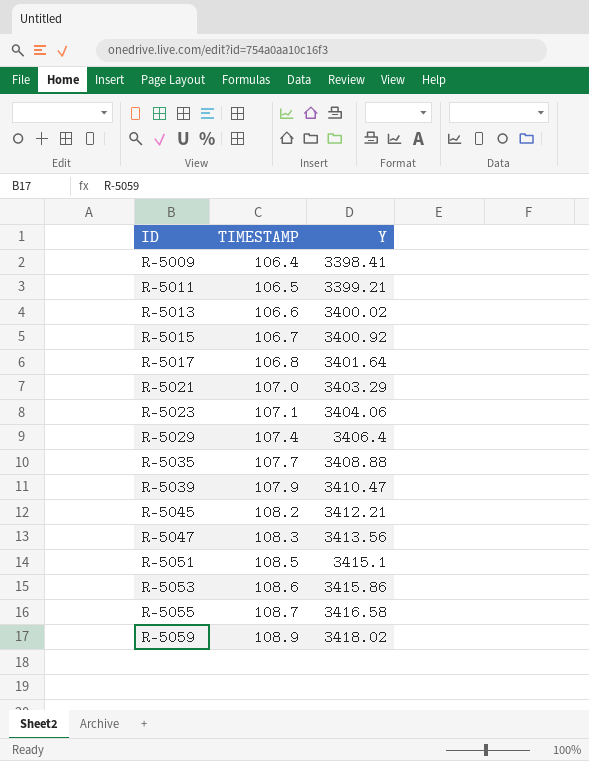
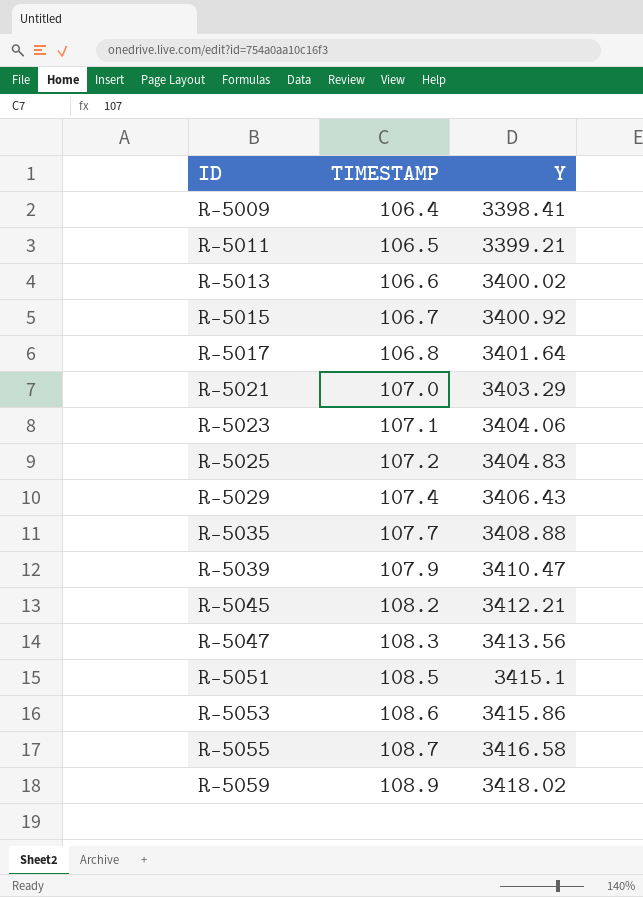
row R-5025: none -> 107.2 | 3404.83
R-5029 | Y: 3406.4 -> 3406.43

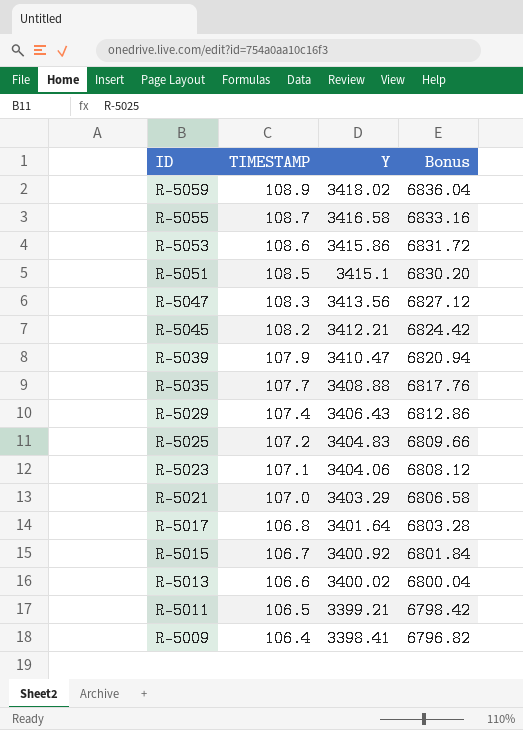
row order: ID ascending -> ID descending
column Bonus | formula: none -> [Y] * 2

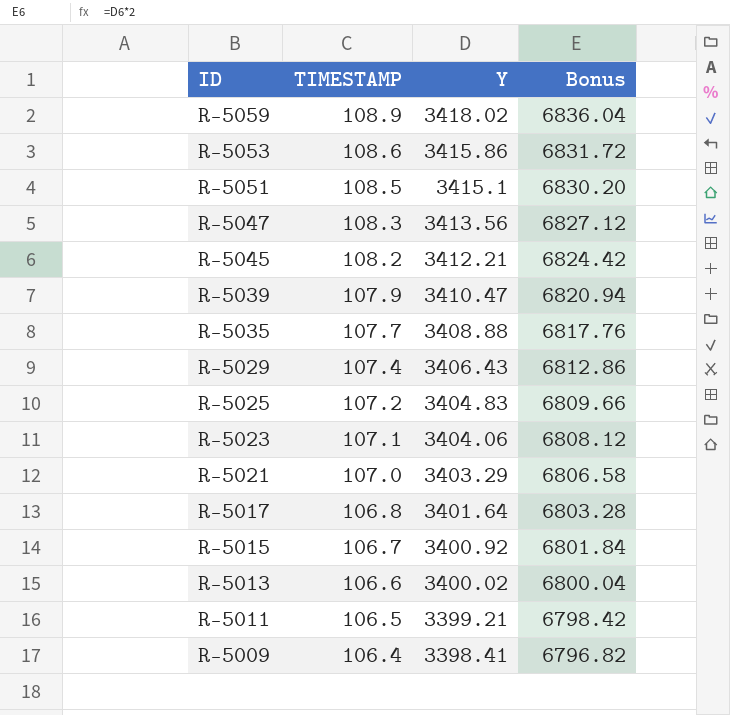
row R-5055: 108.7 | 3416.58 | 6833.16 -> none

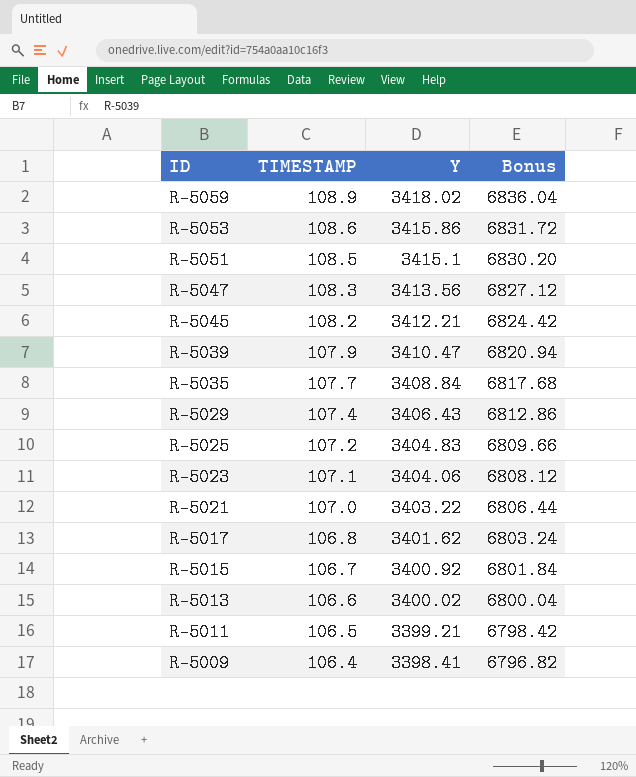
R-5035 | Y: 3408.88 -> 3408.84
R-5035 | Bonus: 6817.76 -> 6817.68
R-5021 | Y: 3403.29 -> 3403.22
R-5021 | Bonus: 6806.58 -> 6806.44
R-5017 | Y: 3401.64 -> 3401.62
R-5017 | Bonus: 6803.28 -> 6803.24

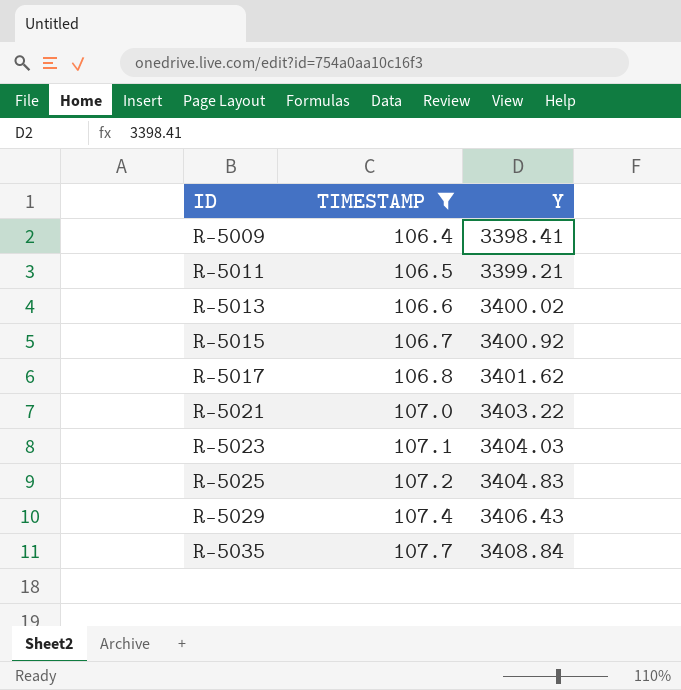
filter: none -> TIMESTAMP <= 107.7
row order: ID descending -> ID ascending
column Bonus | formula: [Y] * 2 -> none
R-5023 | Y: 3404.06 -> 3404.03

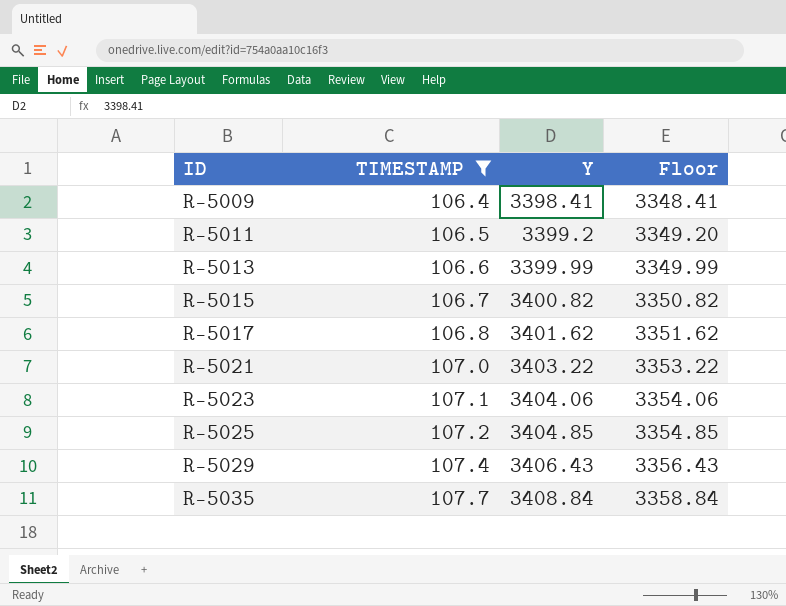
column Floor | formula: none -> [Y] - 50
R-5011 | Y: 3399.21 -> 3399.2
R-5013 | Y: 3400.02 -> 3399.99
R-5015 | Y: 3400.92 -> 3400.82
R-5023 | Y: 3404.03 -> 3404.06
R-5025 | Y: 3404.83 -> 3404.85

